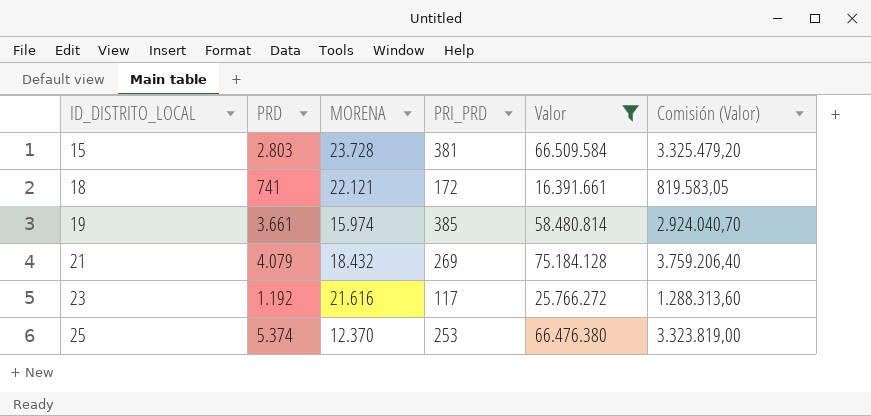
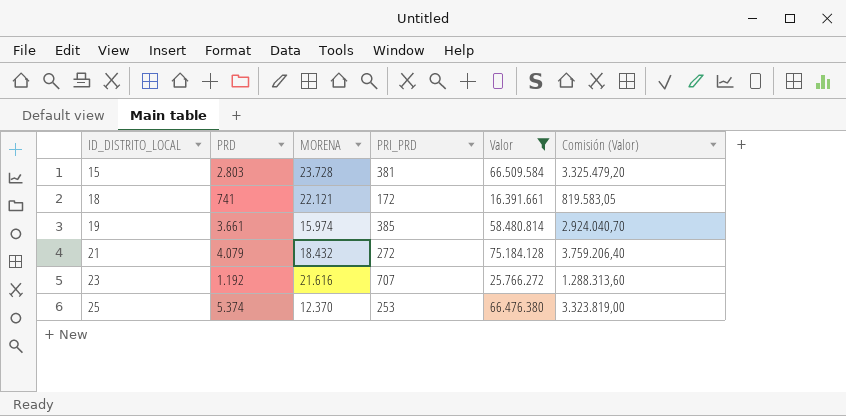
21 | PRI_PRD: 269 -> 272
23 | PRI_PRD: 117 -> 707

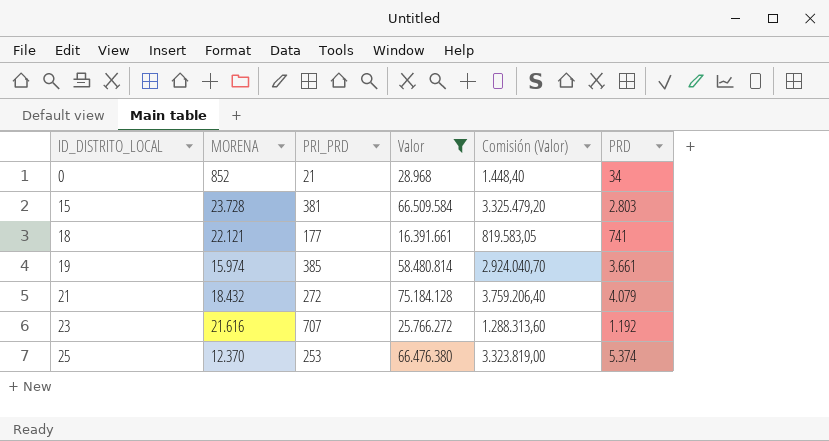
column PRD | position: 2 -> 6
row 0: none -> 852 | 21 | 28.968 | 1.448,40 | 34
18 | PRI_PRD: 172 -> 177

